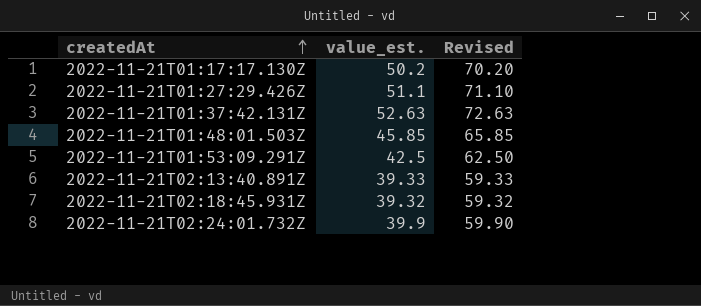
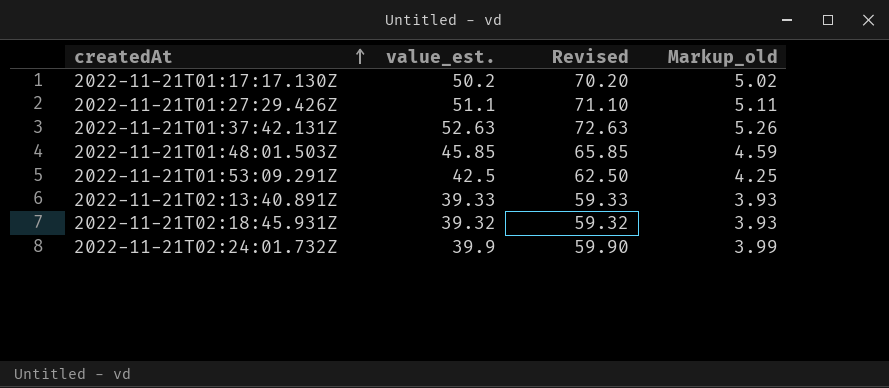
column Markup_old | formula: none -> [value_est.] * 0.1

